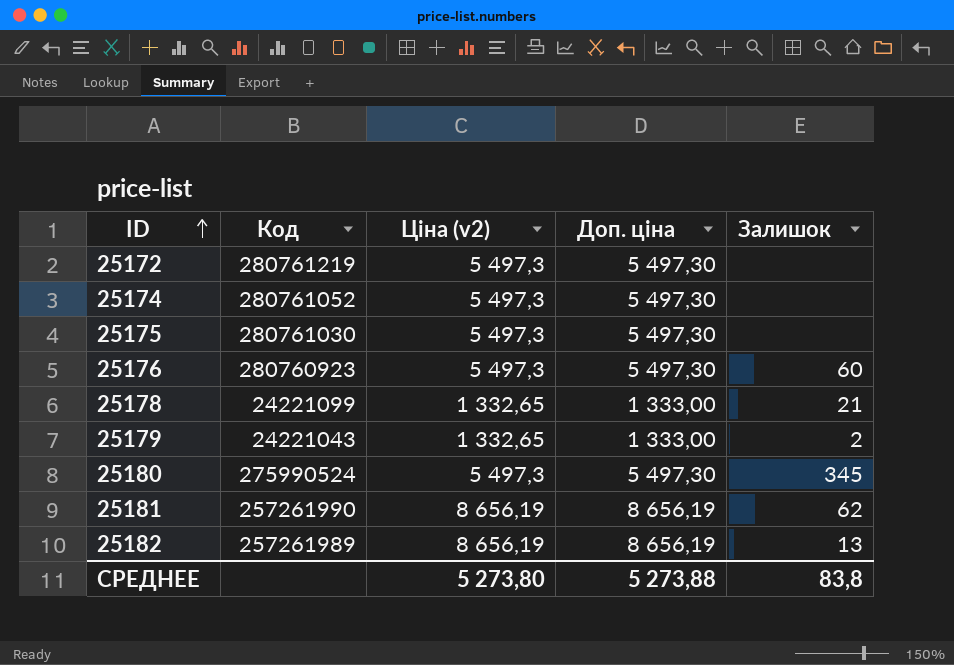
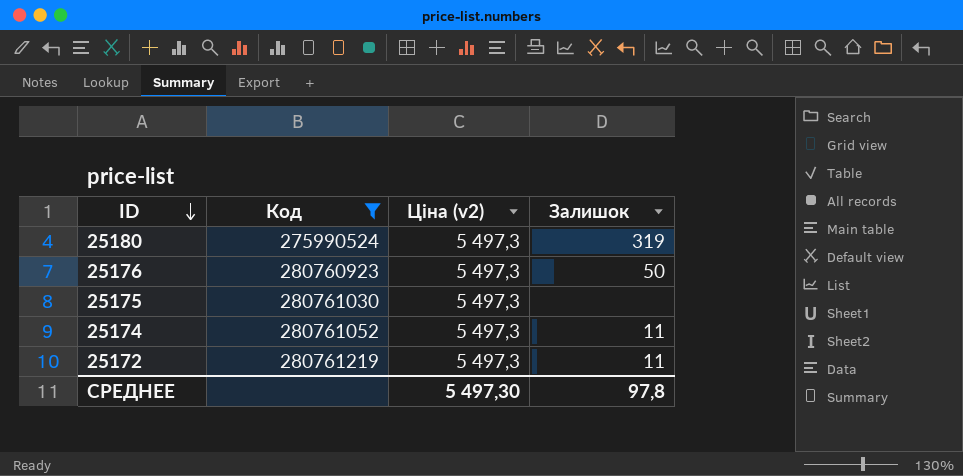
filter: none -> Код >= 275990524
row order: ID ascending -> ID descending
column Доп. ціна | position: 4 -> none
25180 | Залишок: 345 -> 319
25176 | Залишок: 60 -> 50
25174 | Залишок: none -> 11
25172 | Залишок: none -> 11
СРЕДНЕЕ | Ціна (v2): 5 273,80 -> 5 497,30
СРЕДНЕЕ | Залишок: 83,8 -> 97,8

